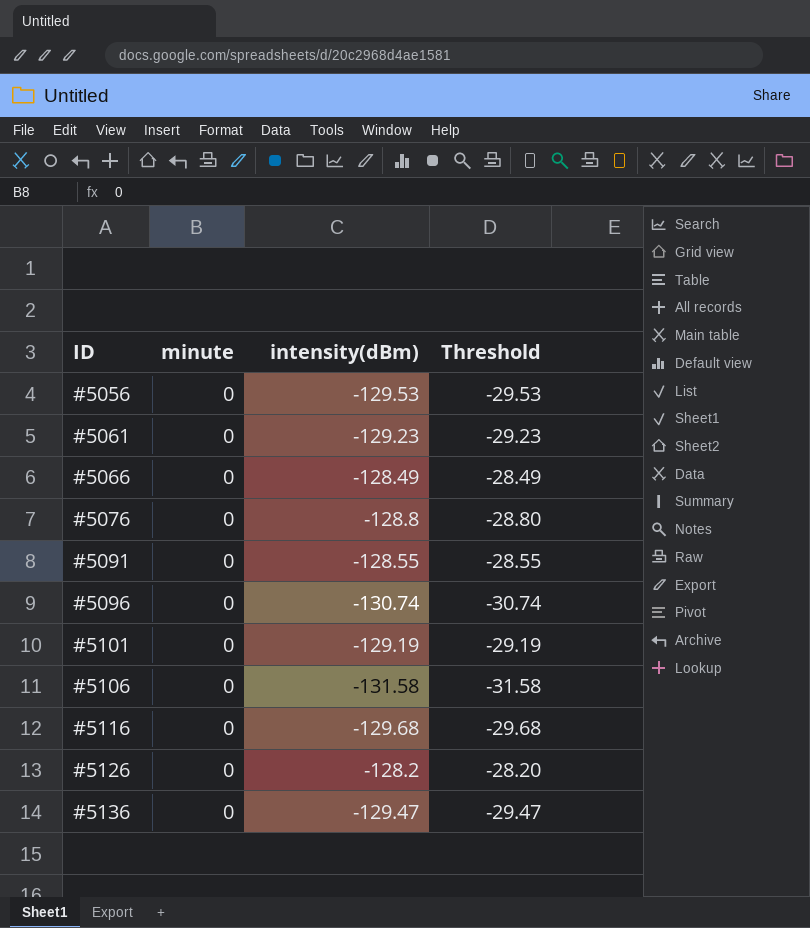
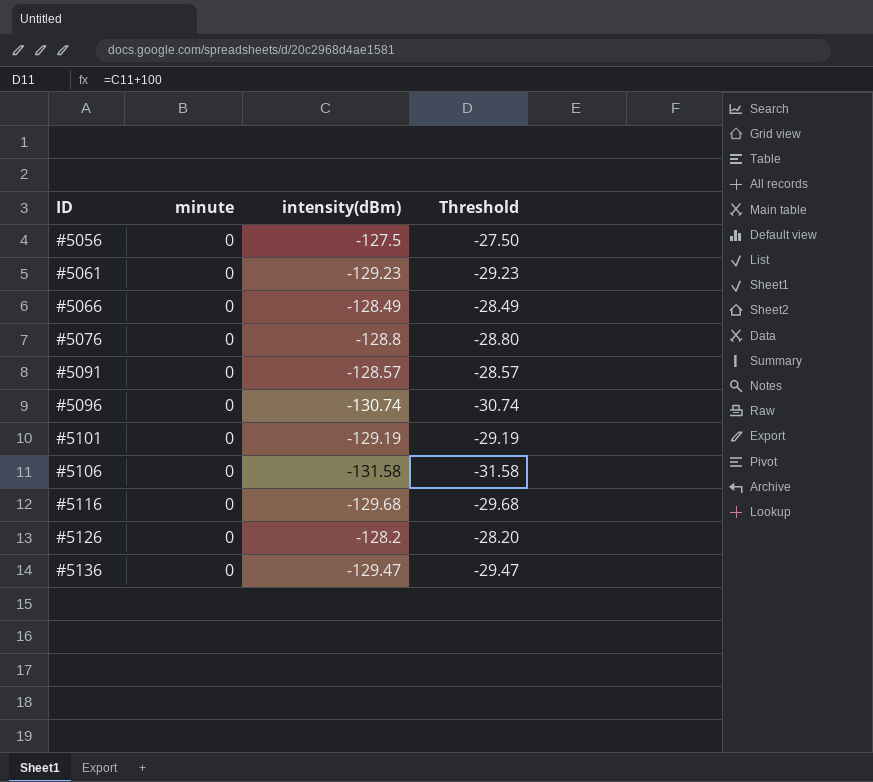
#5056 | intensity(dBm): -129.53 -> -127.5
#5056 | Threshold: -29.53 -> -27.50
#5091 | intensity(dBm): -128.55 -> -128.57
#5091 | Threshold: -28.55 -> -28.57

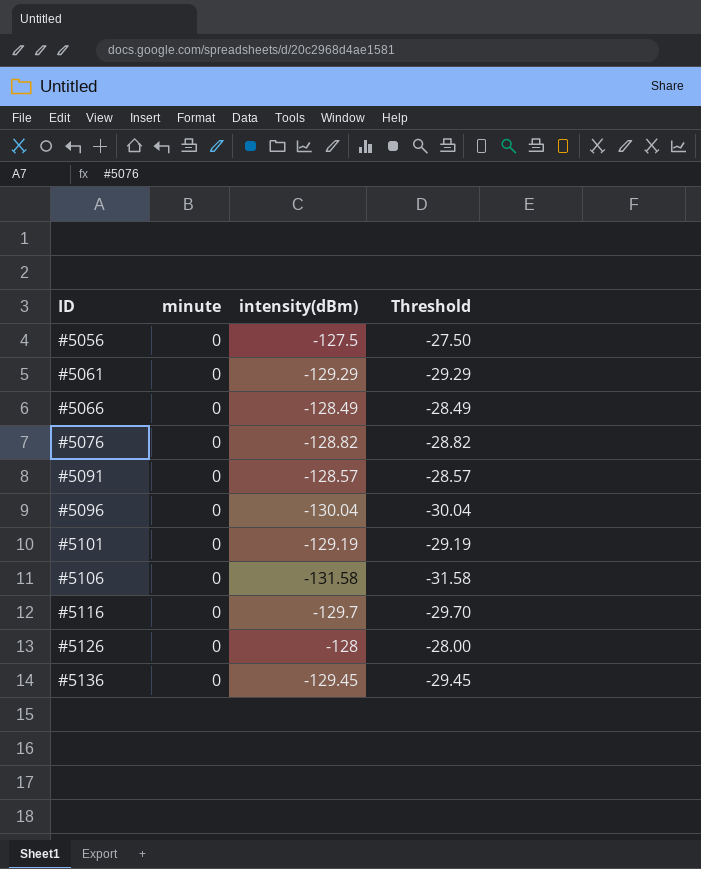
#5061 | intensity(dBm): -129.23 -> -129.29
#5061 | Threshold: -29.23 -> -29.29
#5076 | intensity(dBm): -128.8 -> -128.82
#5076 | Threshold: -28.80 -> -28.82
#5096 | intensity(dBm): -130.74 -> -130.04
#5096 | Threshold: -30.74 -> -30.04
#5116 | intensity(dBm): -129.68 -> -129.7
#5116 | Threshold: -29.68 -> -29.70
#5126 | intensity(dBm): -128.2 -> -128
#5126 | Threshold: -28.20 -> -28.00
#5136 | intensity(dBm): -129.47 -> -129.45
#5136 | Threshold: -29.47 -> -29.45

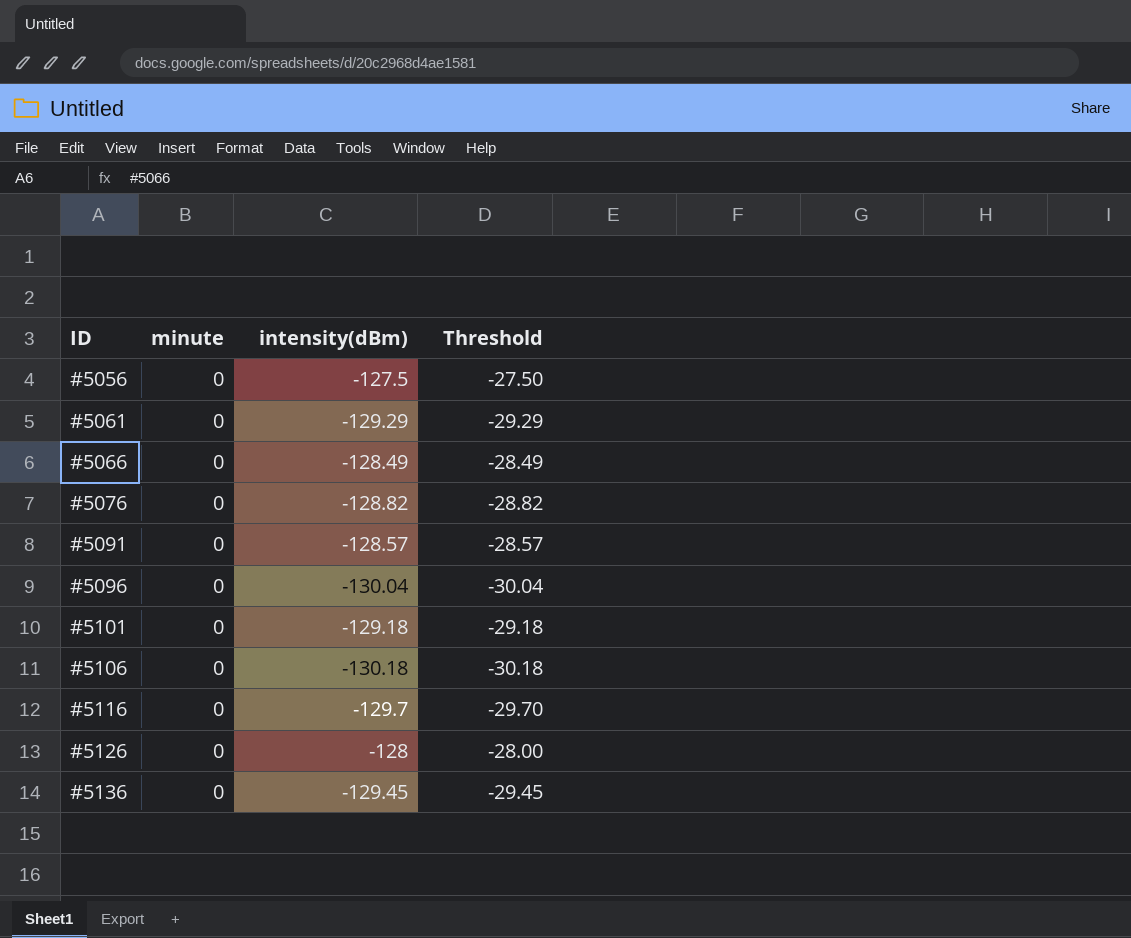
#5101 | intensity(dBm): -129.19 -> -129.18
#5101 | Threshold: -29.19 -> -29.18
#5106 | intensity(dBm): -131.58 -> -130.18
#5106 | Threshold: -31.58 -> -30.18

